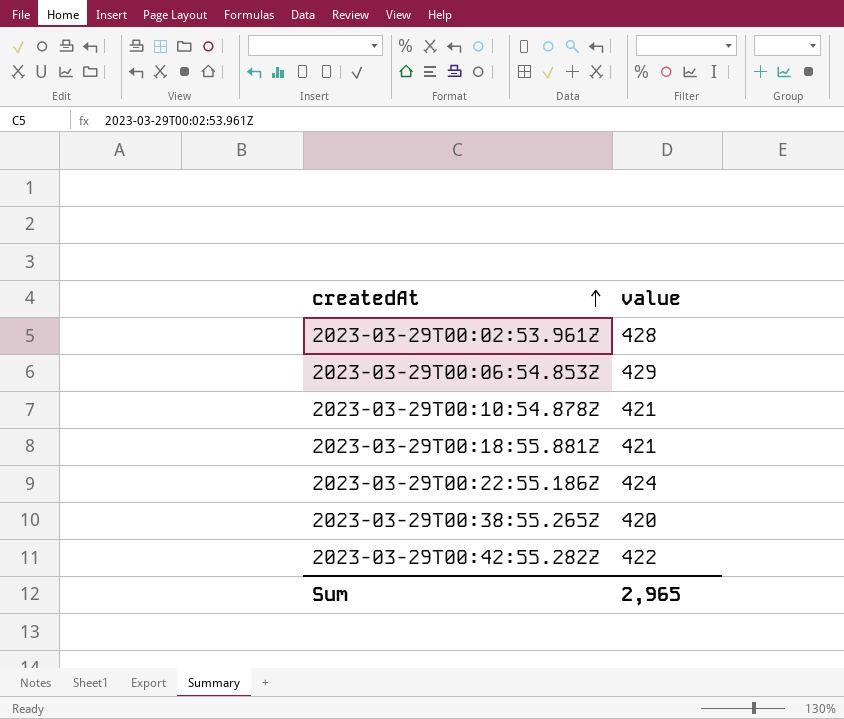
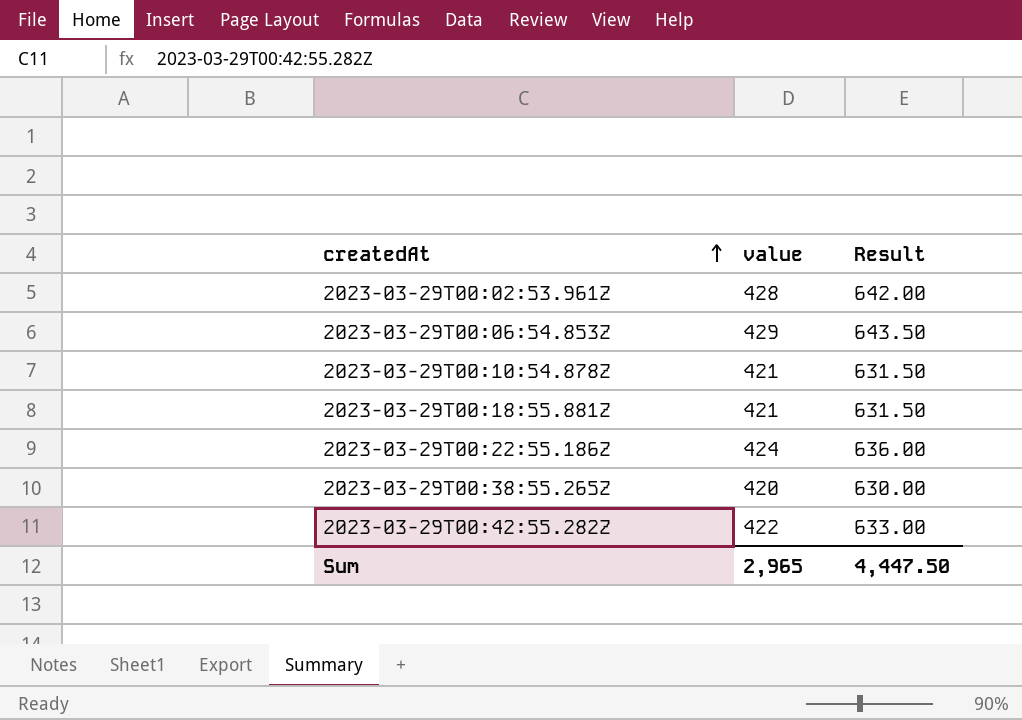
column Result | formula: none -> [value] * 1.5

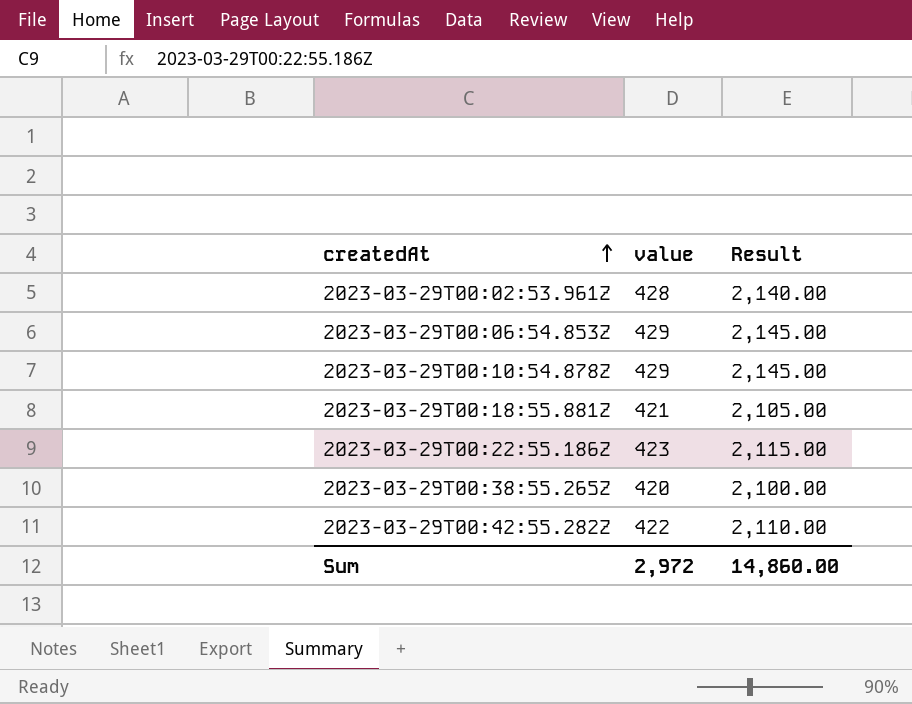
column Result | formula: [value] * 1.5 -> [value] * 5
2023-03-29T00:10:54.878Z | value: 421 -> 429
2023-03-29T00:22:55.186Z | value: 424 -> 423
Sum | value: 2,965 -> 2,972
Sum | Result: 4,447.50 -> 14,860.00

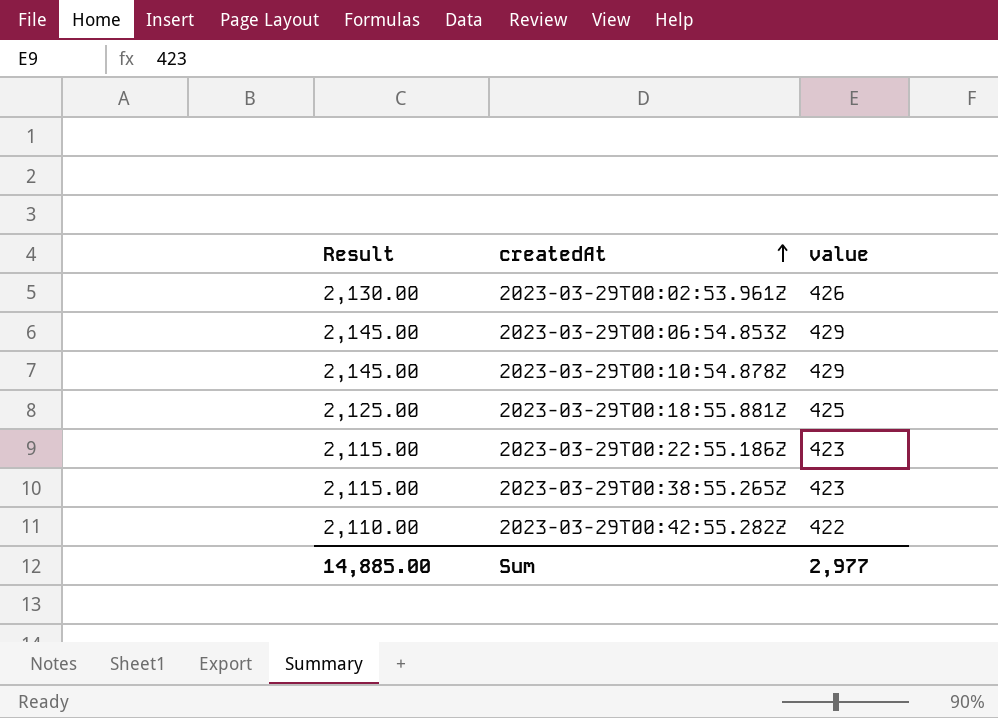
column Result | position: 3 -> 1
2023-03-29T00:02:53.961Z | Result: 2,140.00 -> 2,130.00
2023-03-29T00:02:53.961Z | value: 428 -> 426
2023-03-29T00:18:55.881Z | Result: 2,105.00 -> 2,125.00
2023-03-29T00:18:55.881Z | value: 421 -> 425
2023-03-29T00:38:55.265Z | Result: 2,100.00 -> 2,115.00
2023-03-29T00:38:55.265Z | value: 420 -> 423
Sum | Result: 14,860.00 -> 14,885.00
Sum | value: 2,972 -> 2,977

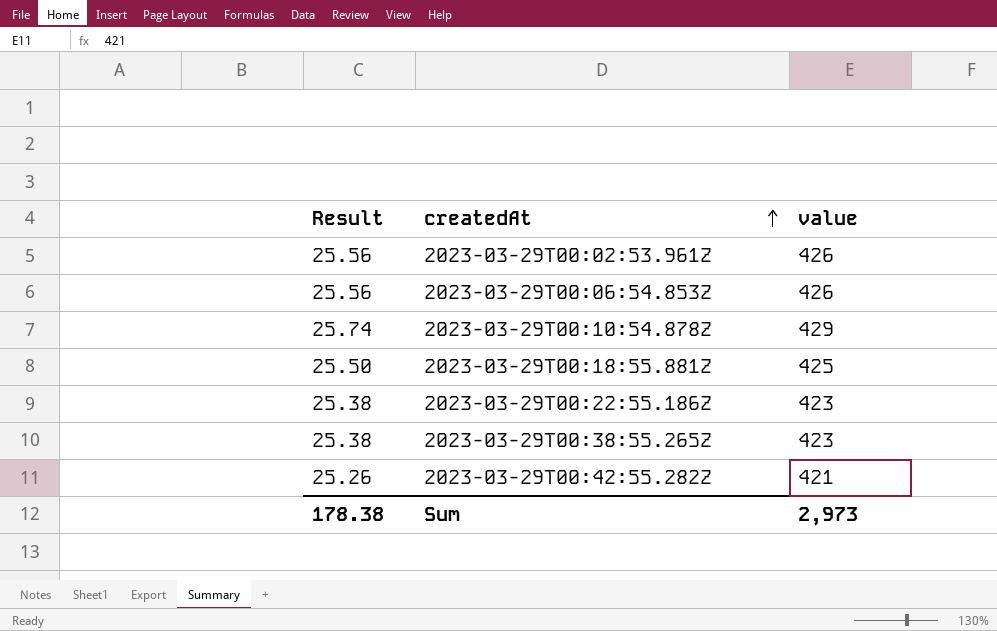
column Result | formula: [value] * 5 -> [value] * 0.06
2023-03-29T00:06:54.853Z | value: 429 -> 426
2023-03-29T00:42:55.282Z | value: 422 -> 421
Sum | Result: 14,885.00 -> 178.38
Sum | value: 2,977 -> 2,973

